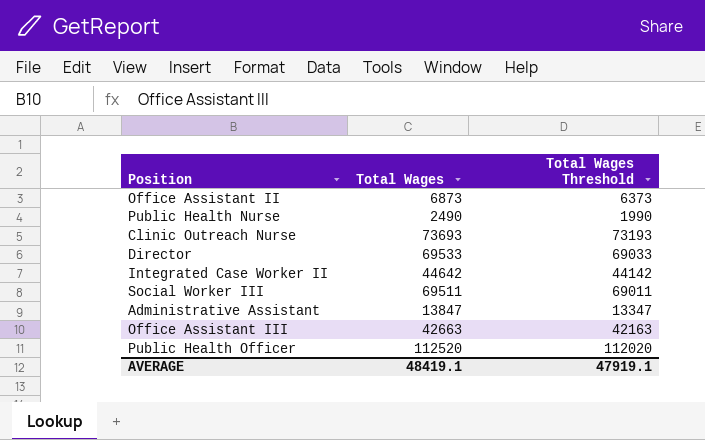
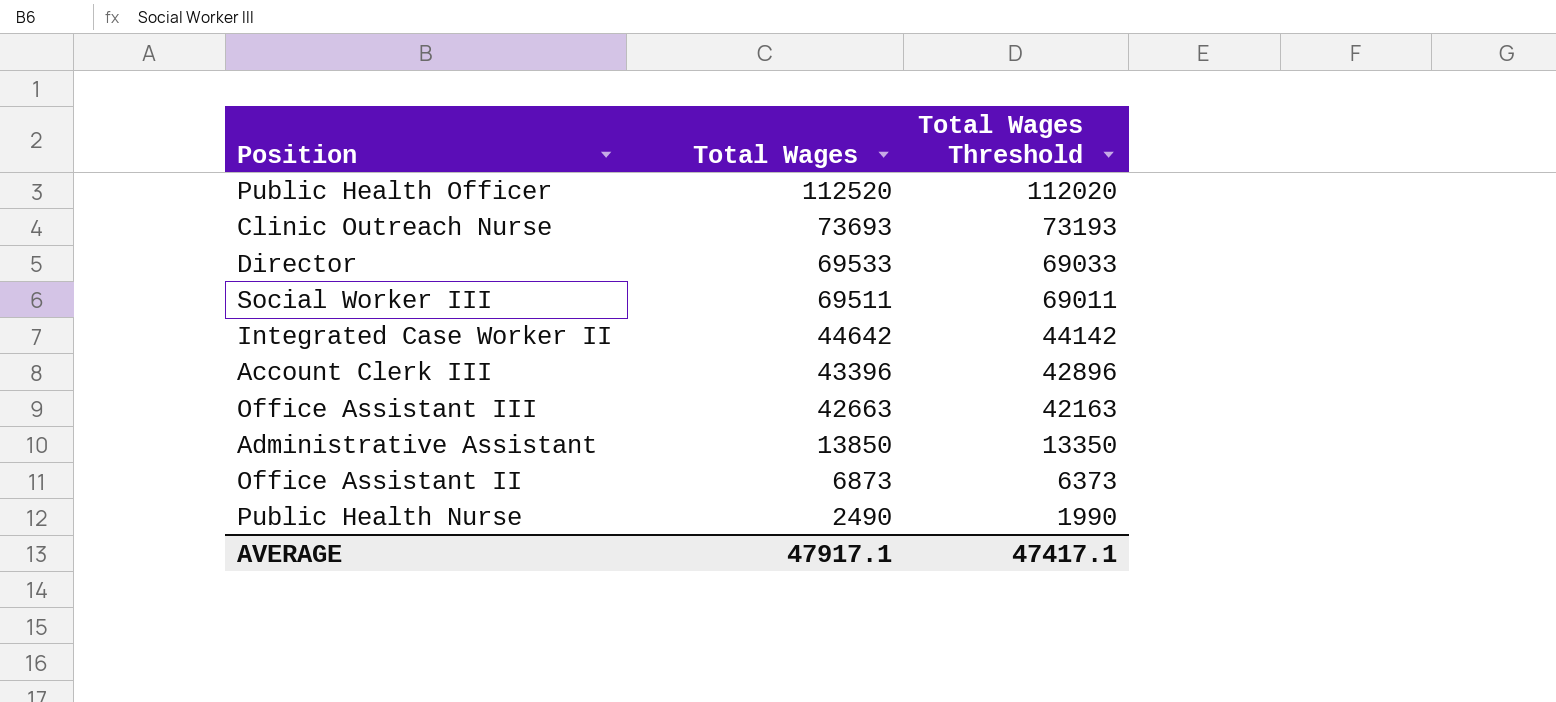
row order: none -> Total Wages descending
row Account Clerk III: none -> 43396 | 42896
Administrative Assistant | Total Wages: 13847 -> 13850
Administrative Assistant | Total Wages Threshold: 13347 -> 13350
AVERAGE | Total Wages: 48419.1 -> 47917.1
AVERAGE | Total Wages Threshold: 47919.1 -> 47417.1

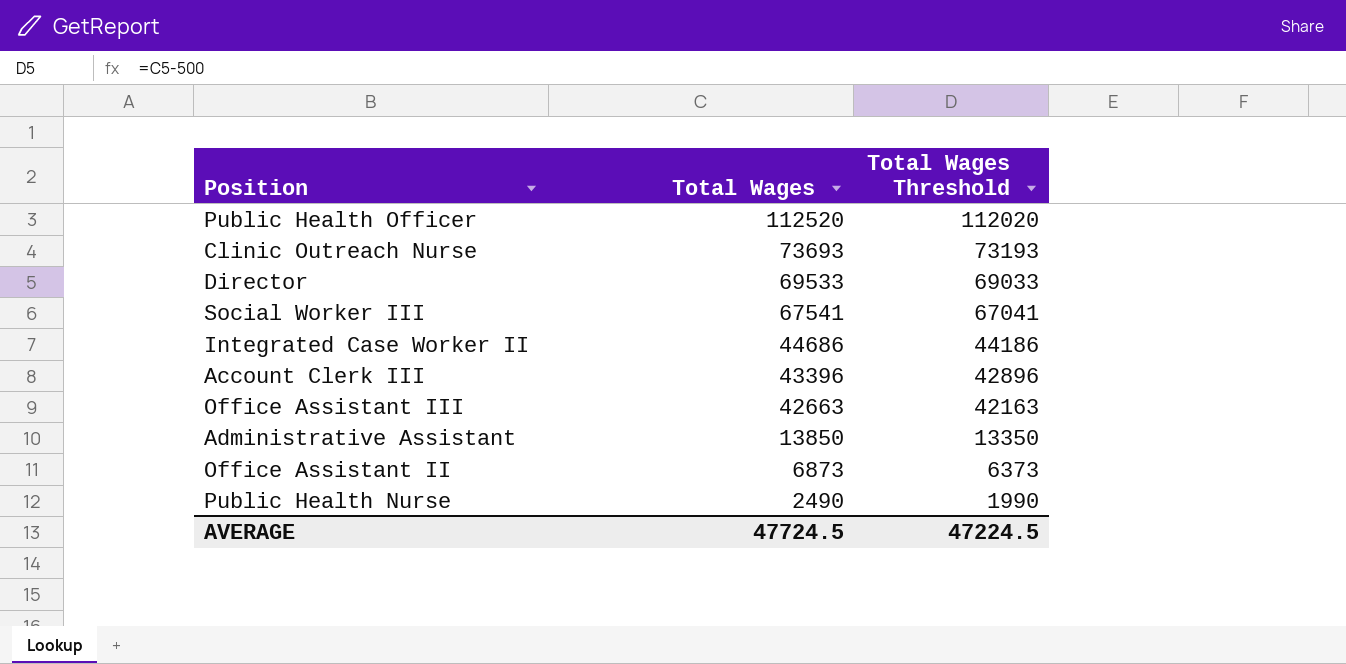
Social Worker III | Total Wages: 69511 -> 67541
Social Worker III | Total Wages Threshold: 69011 -> 67041
Integrated Case Worker II | Total Wages: 44642 -> 44686
Integrated Case Worker II | Total Wages Threshold: 44142 -> 44186
AVERAGE | Total Wages: 47917.1 -> 47724.5
AVERAGE | Total Wages Threshold: 47417.1 -> 47224.5

